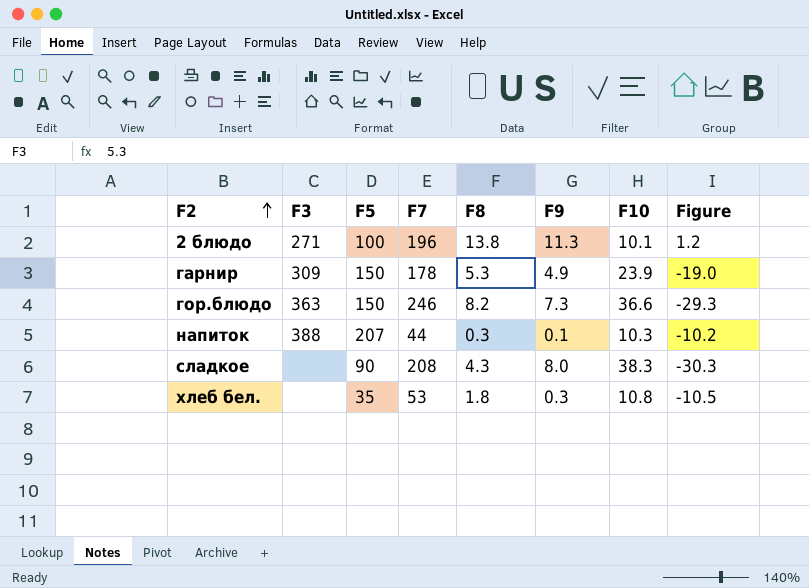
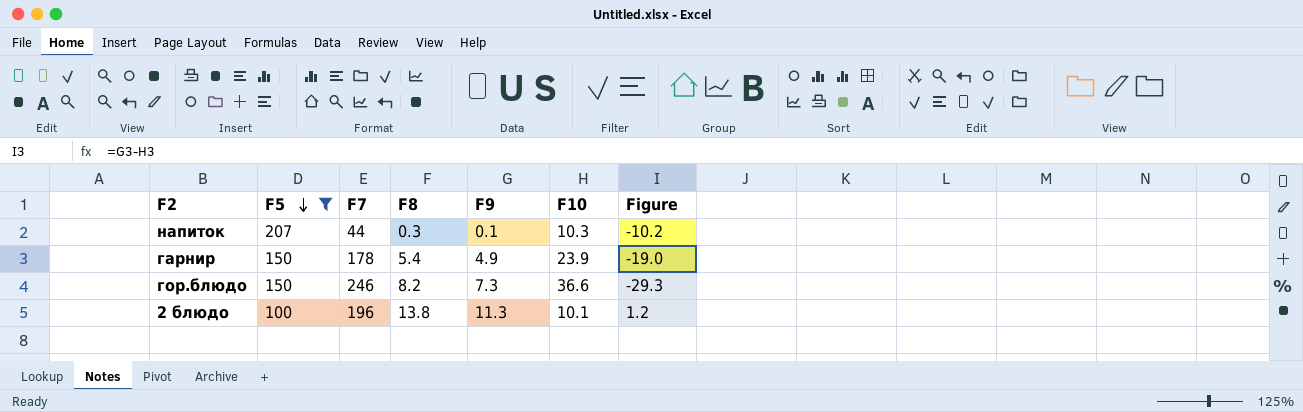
filter: none -> F5 >= 100
row order: F2 ascending -> F5 descending
column F3 | position: 2 -> none
гарнир | F8: 5.3 -> 5.4

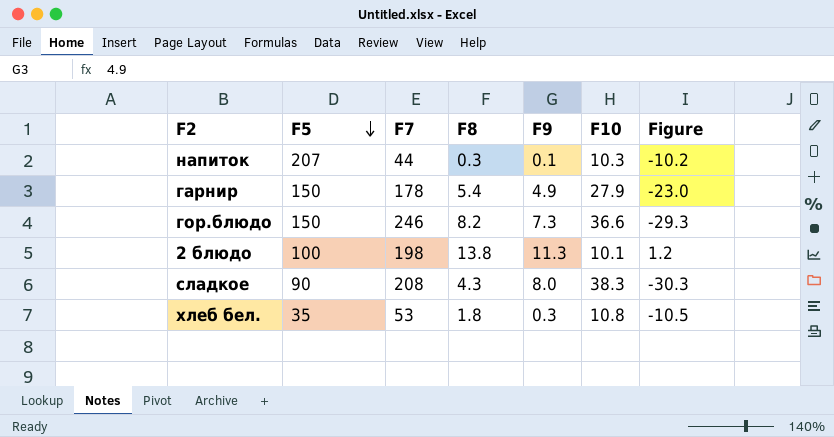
filter: F5 >= 100 -> none
гарнир | F10: 23.9 -> 27.9
гарнир | Figure: -19.0 -> -23.0
2 блюдо | F7: 196 -> 198

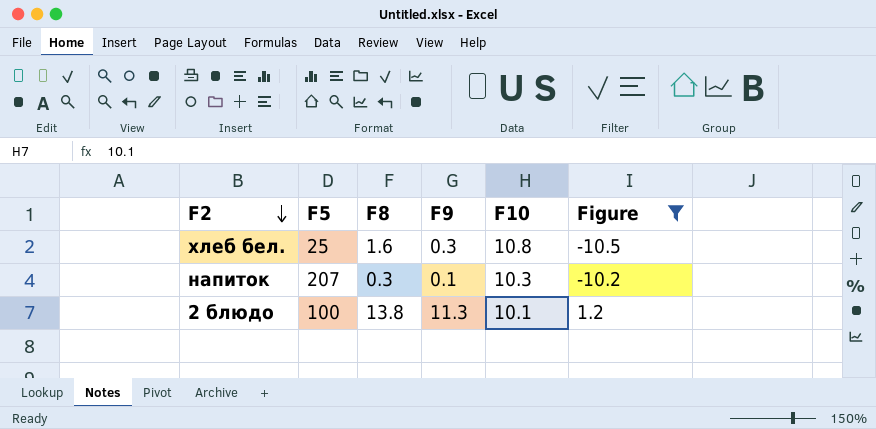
filter: none -> Figure >= -10.5
row order: F5 descending -> F2 descending
column F7 | position: 3 -> none
хлеб бел. | F5: 35 -> 25
хлеб бел. | F8: 1.8 -> 1.6

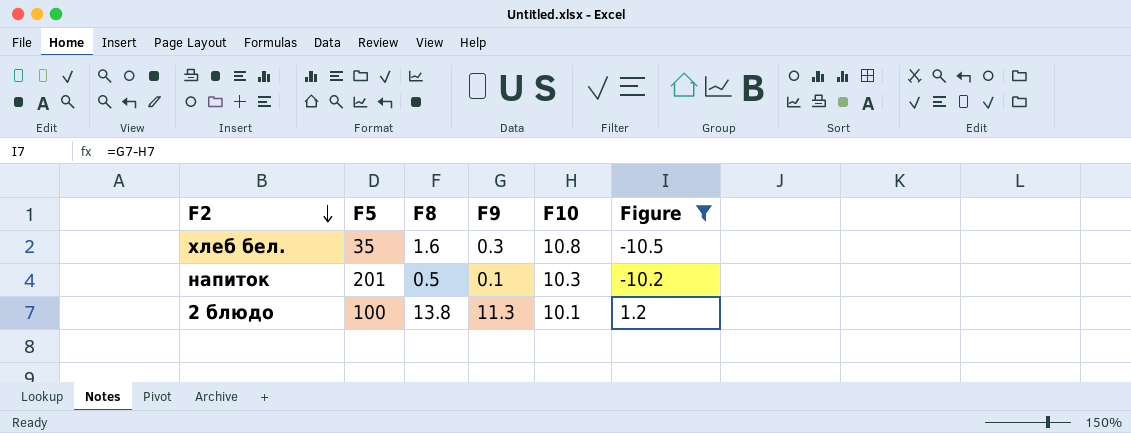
хлеб бел. | F5: 25 -> 35
напиток | F5: 207 -> 201
напиток | F8: 0.3 -> 0.5

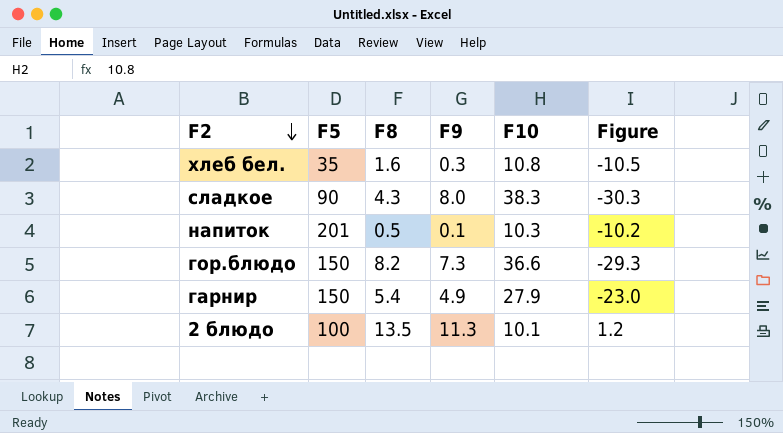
filter: Figure >= -10.5 -> none
2 блюдо | F8: 13.8 -> 13.5

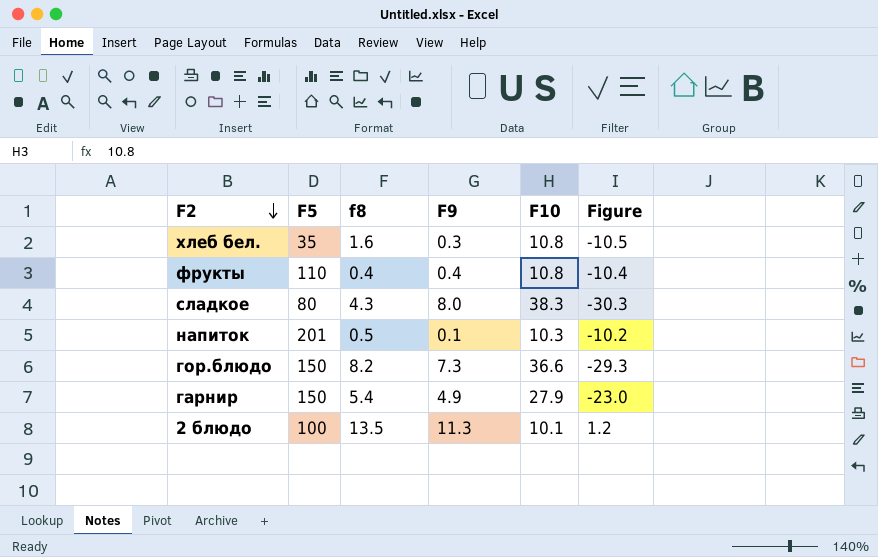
column name: F8 -> f8
row фрукты: none -> 110 | 0.4 | 0.4 | 10.8 | -10.4
сладкое | F5: 90 -> 80

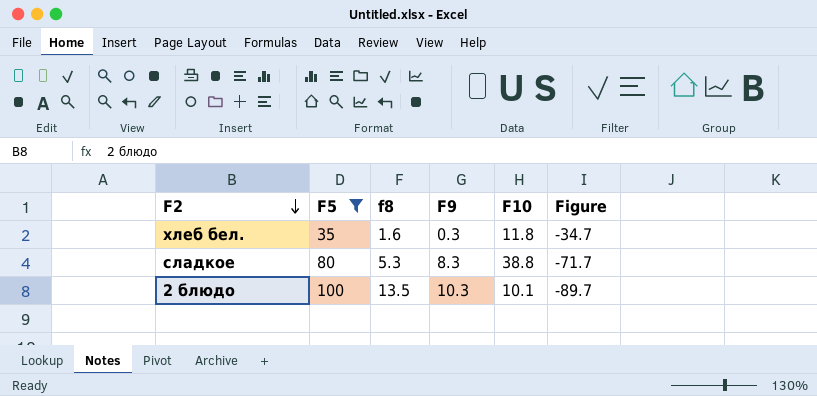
filter: none -> F5 <= 100
column Figure | formula: [F9] - [F10] -> [F9] - [F5]
хлеб бел. | F10: 10.8 -> 11.8
сладкое | f8: 4.3 -> 5.3
сладкое | F9: 8.0 -> 8.3
сладкое | F10: 38.3 -> 38.8
2 блюдо | F9: 11.3 -> 10.3

